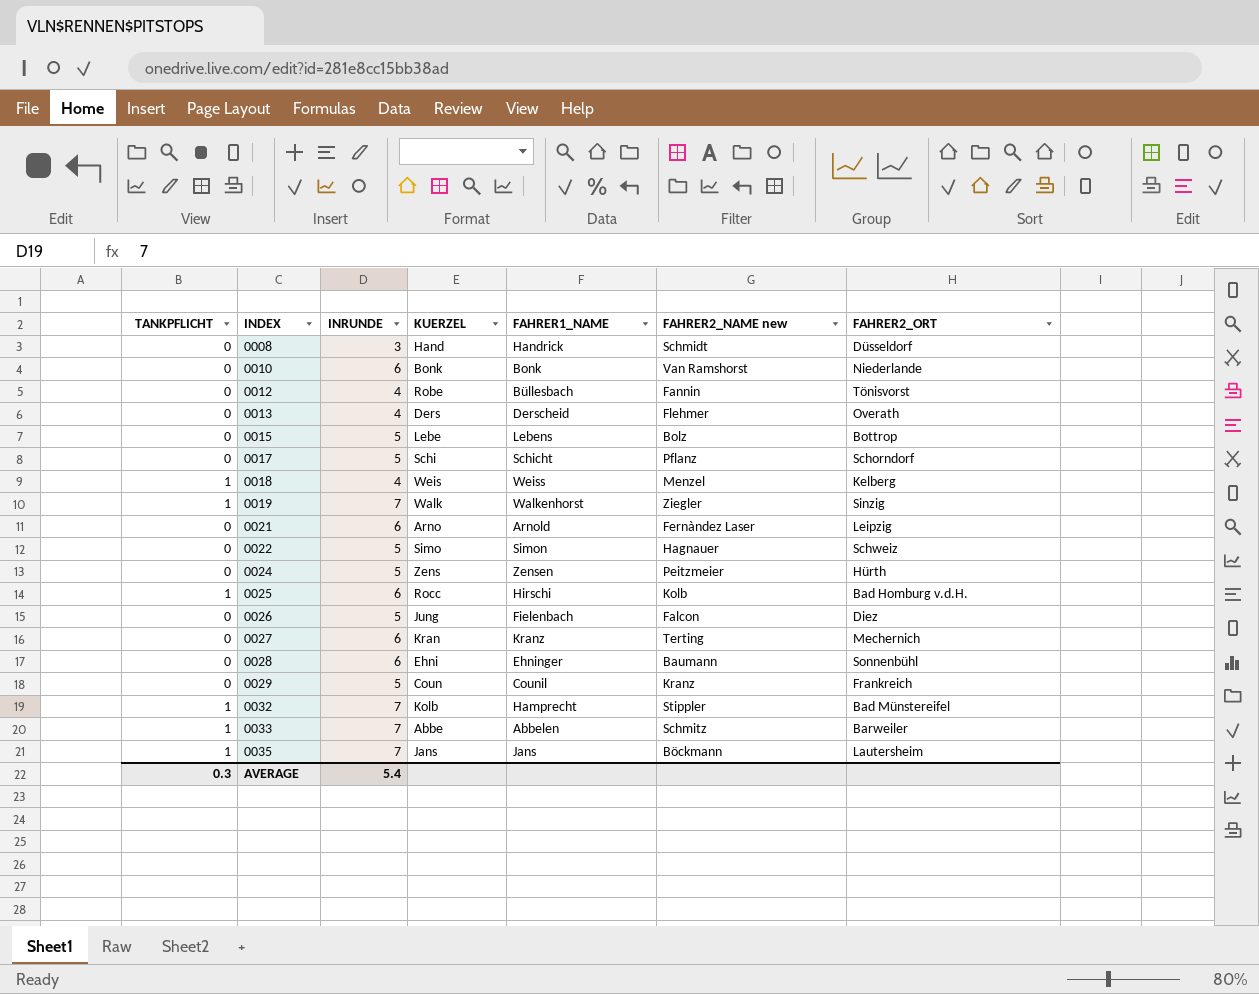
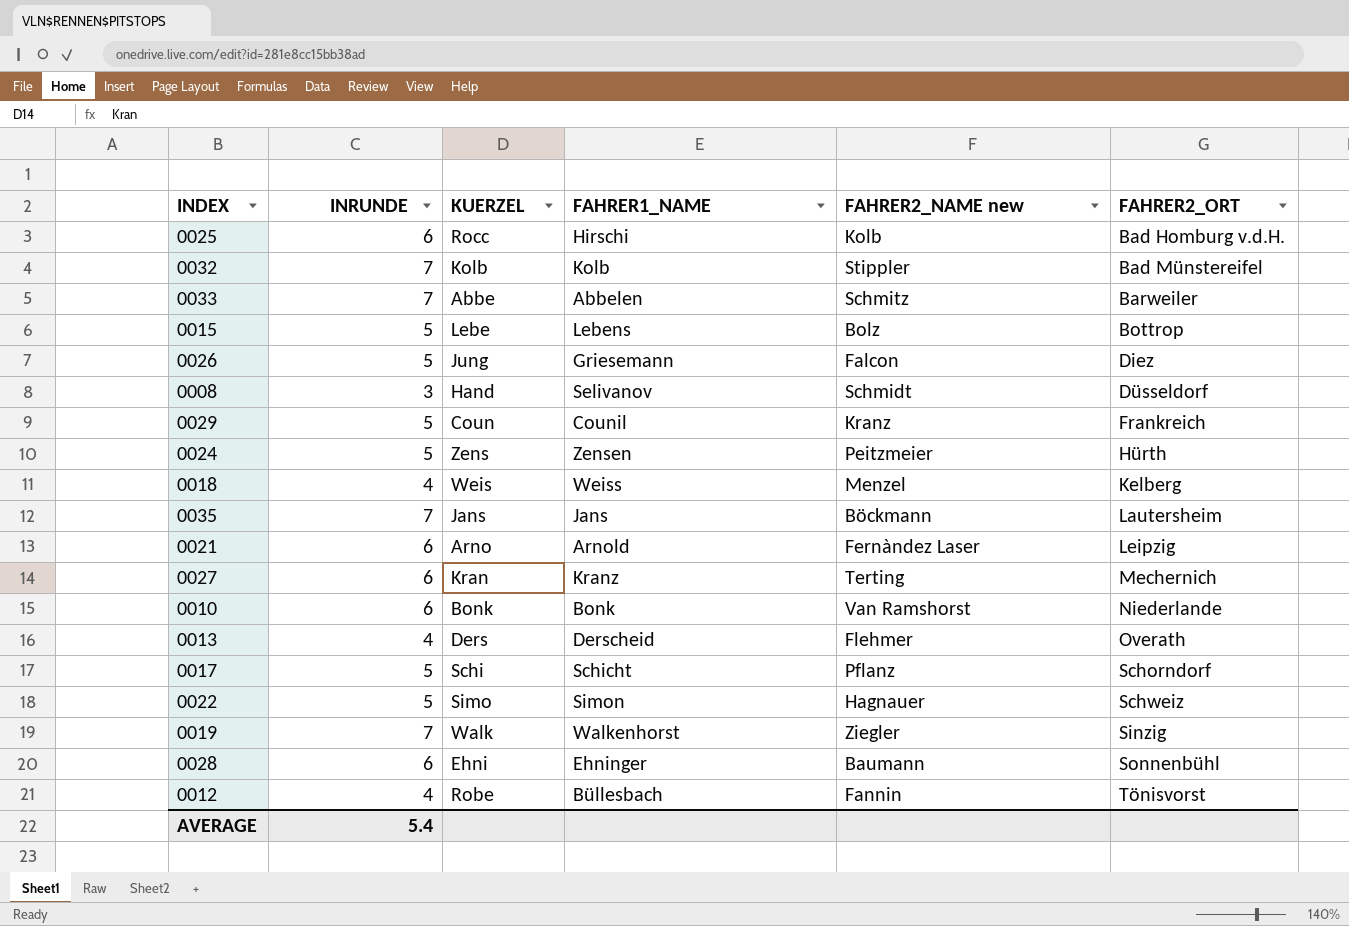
row order: INDEX ascending -> FAHRER2_ORT ascending
column TANKPFLICHT | position: 1 -> none
0032 | FAHRER1_NAME: Hamprecht -> Kolb
0026 | FAHRER1_NAME: Fielenbach -> Griesemann
0008 | FAHRER1_NAME: Handrick -> Selivanov

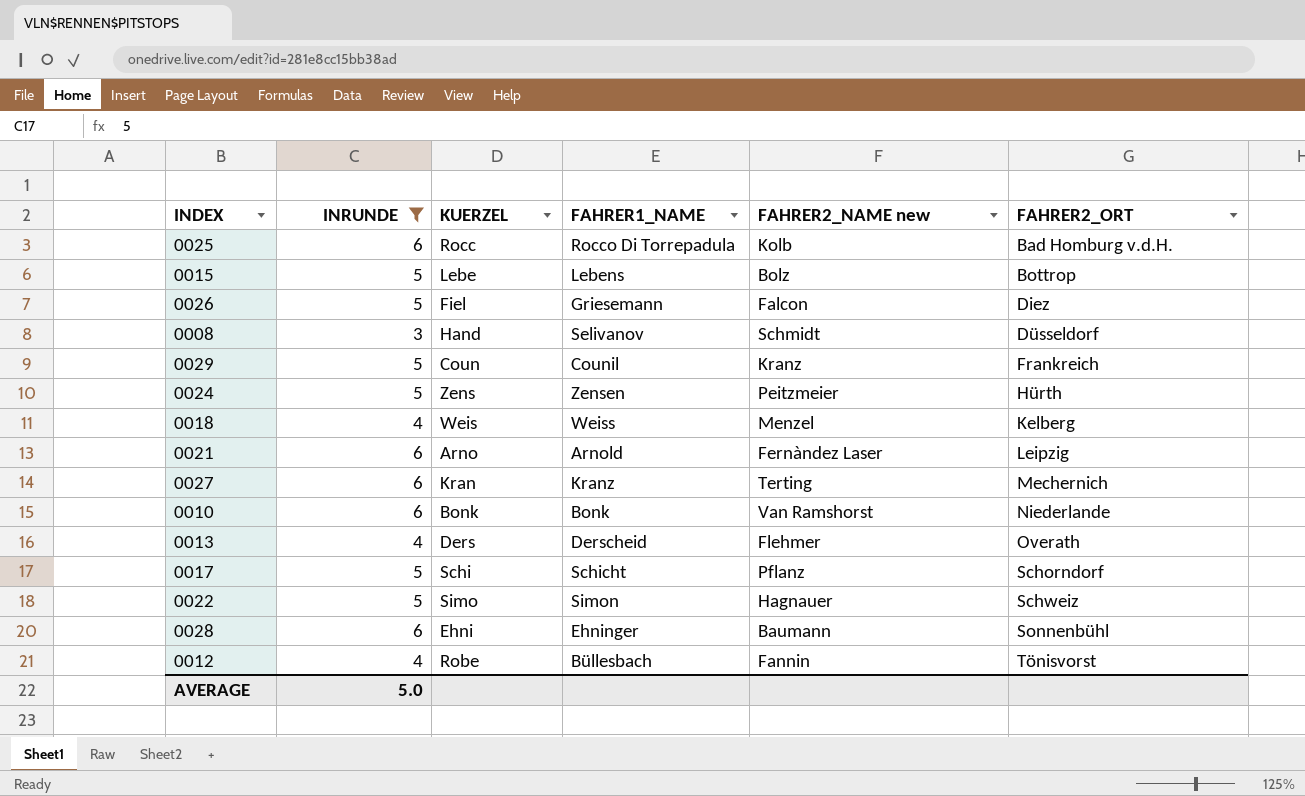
filter: none -> INRUNDE != 7
0025 | FAHRER1_NAME: Hirschi -> Rocco Di Torrepadula
0026 | KUERZEL: Jung -> Fiel
AVERAGE | INRUNDE: 5.4 -> 5.0

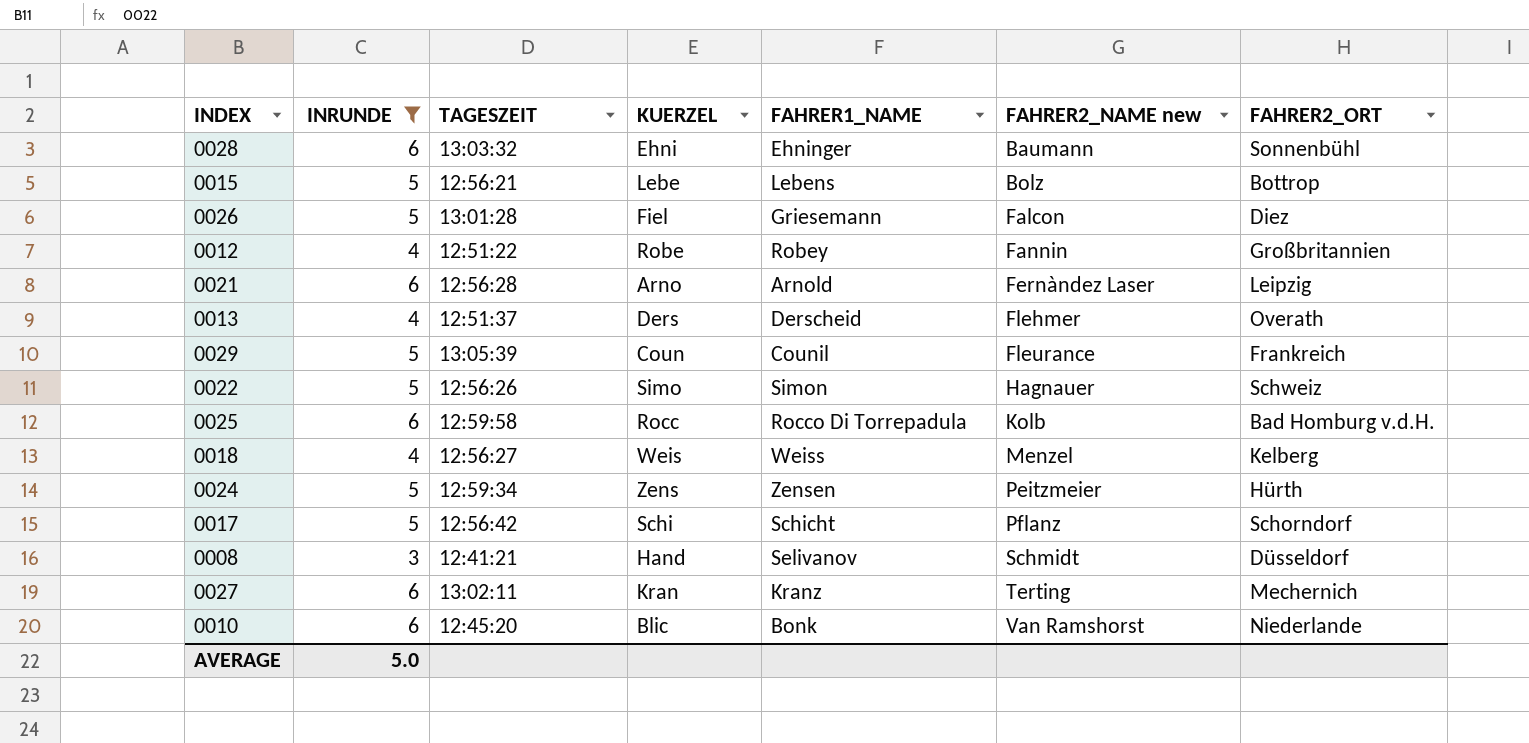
row order: FAHRER2_ORT ascending -> FAHRER2_NAME new ascending
column TAGESZEIT | position: none -> 3
0012 | FAHRER1_NAME: Büllesbach -> Robey
0012 | FAHRER2_ORT: Tönisvorst -> Großbritannien
0029 | FAHRER2_NAME new: Kranz -> Fleurance
0010 | KUERZEL: Bonk -> Blic

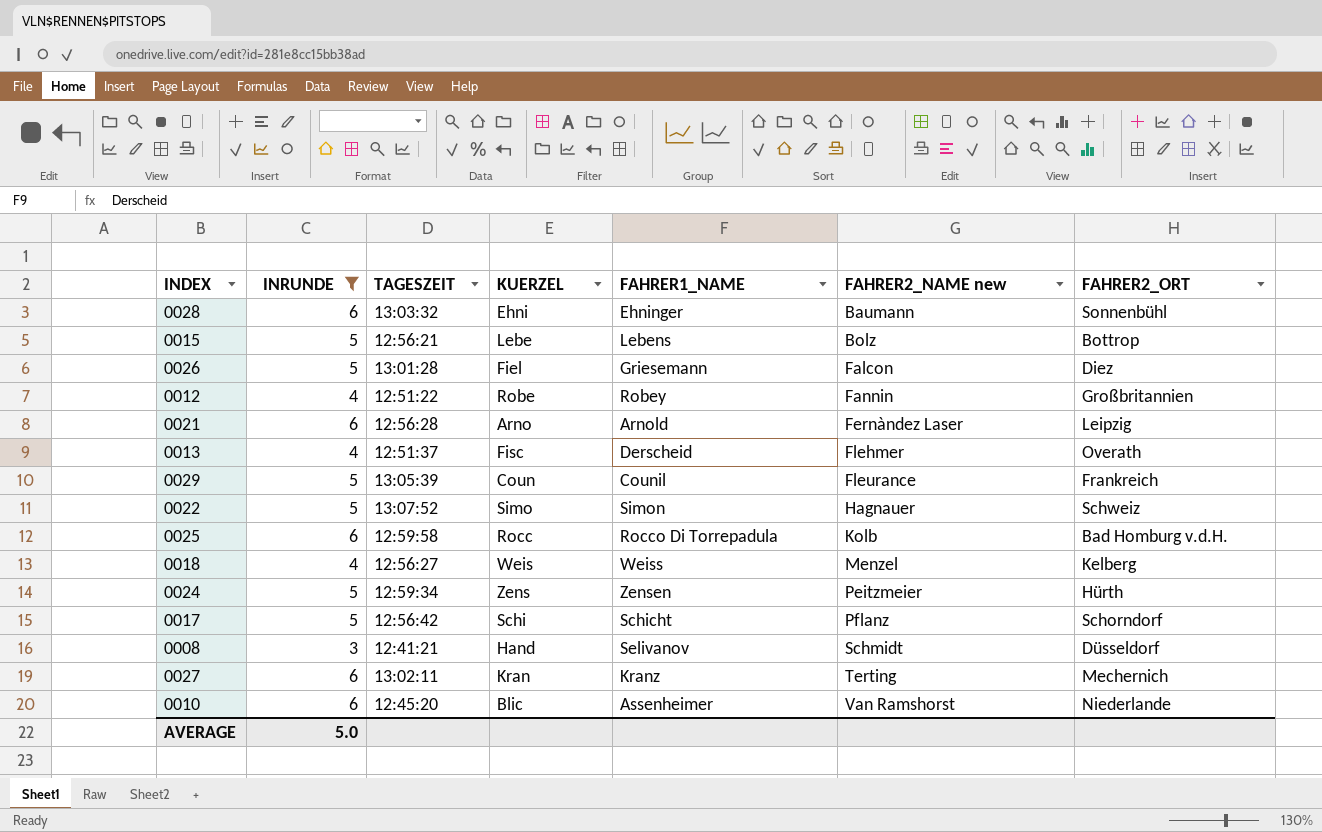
0013 | KUERZEL: Ders -> Fisc
0022 | TAGESZEIT: 12:56:26 -> 13:07:52
0010 | FAHRER1_NAME: Bonk -> Assenheimer

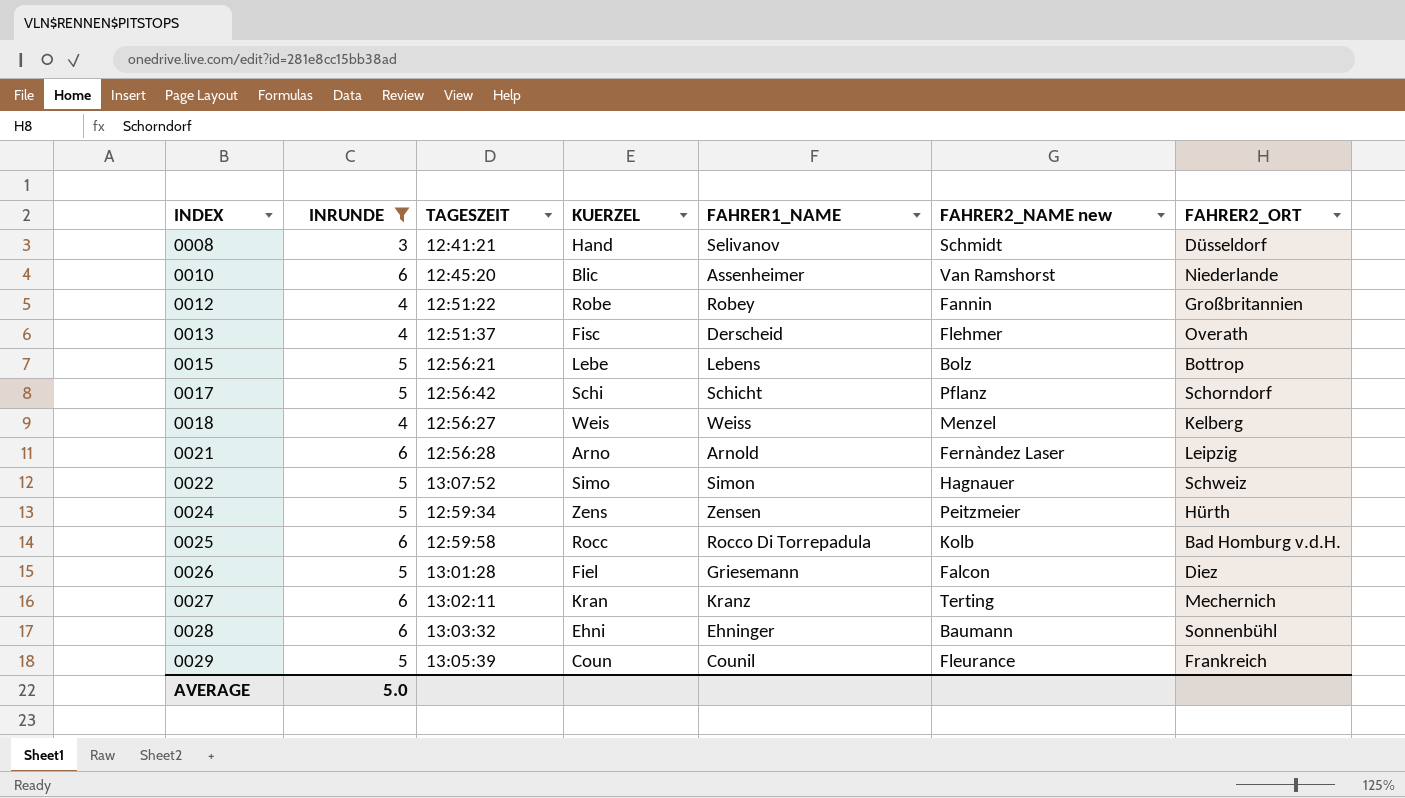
row order: FAHRER2_NAME new ascending -> INDEX ascending

